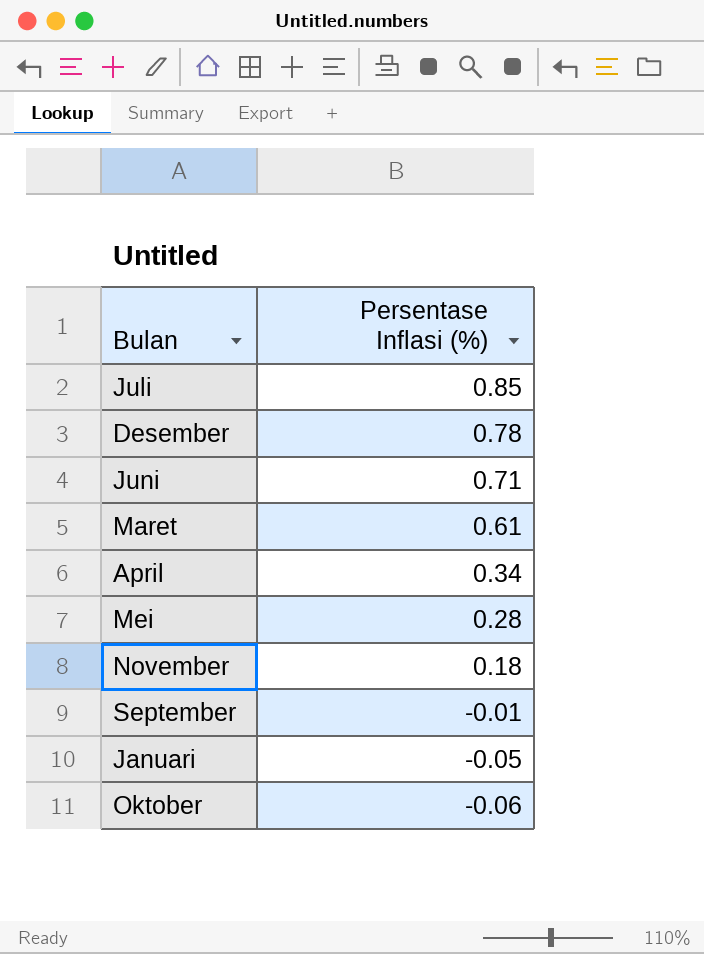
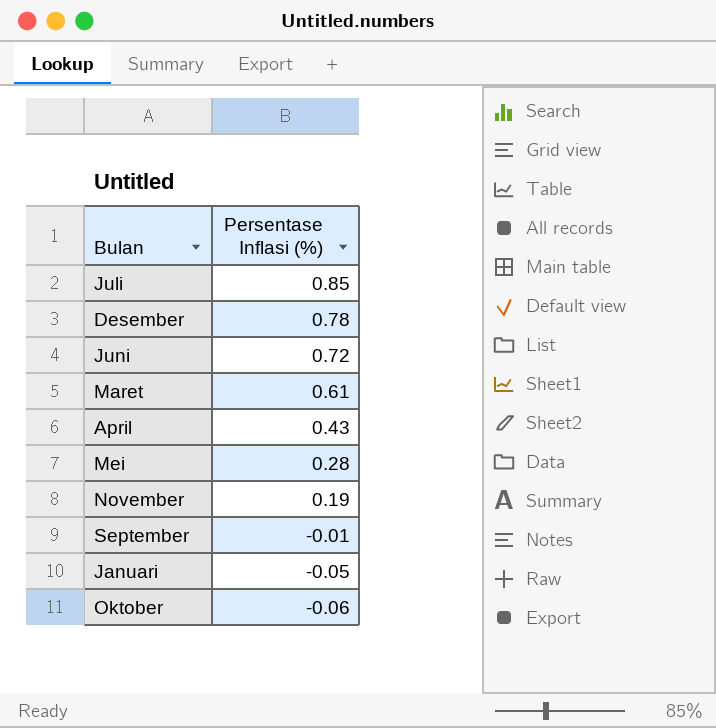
Juni | Persentase Inflasi (%): 0.71 -> 0.72
April | Persentase Inflasi (%): 0.34 -> 0.43
November | Persentase Inflasi (%): 0.18 -> 0.19

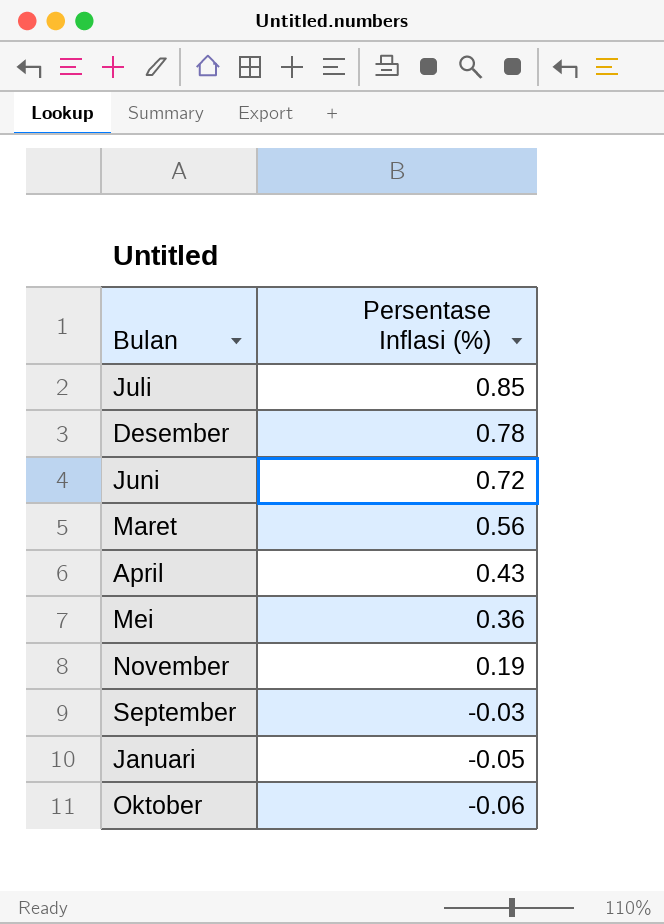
Maret | Persentase Inflasi (%): 0.61 -> 0.56
Mei | Persentase Inflasi (%): 0.28 -> 0.36
September | Persentase Inflasi (%): -0.01 -> -0.03

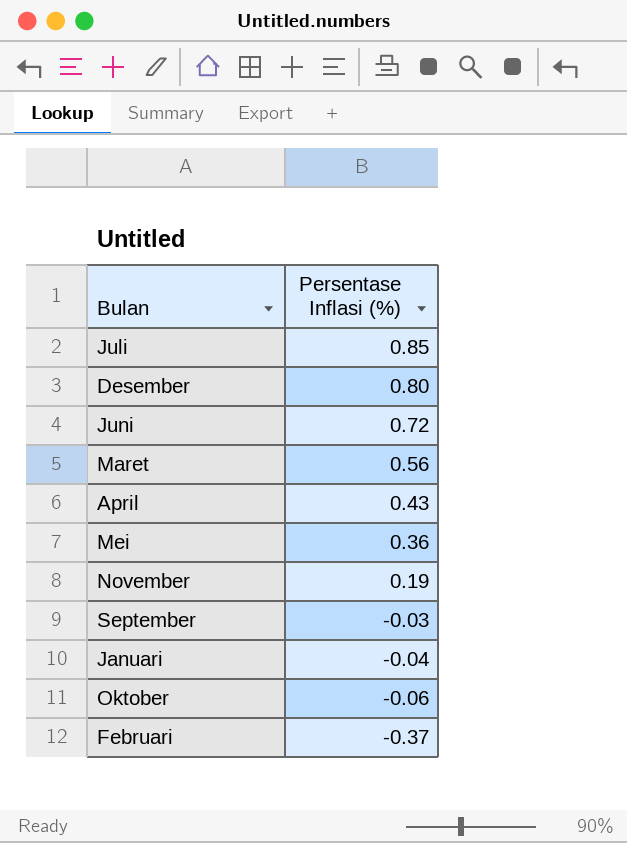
Desember | Persentase Inflasi (%): 0.78 -> 0.80
Januari | Persentase Inflasi (%): -0.05 -> -0.04
row Februari: none -> -0.37

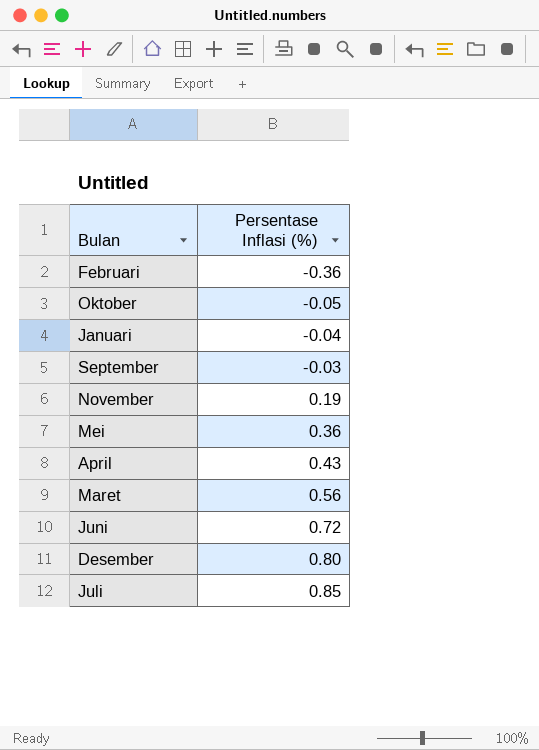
row order: Persentase Inflasi (%) descending -> Persentase Inflasi (%) ascending
Februari | Persentase Inflasi (%): -0.37 -> -0.36
Oktober | Persentase Inflasi (%): -0.06 -> -0.05

